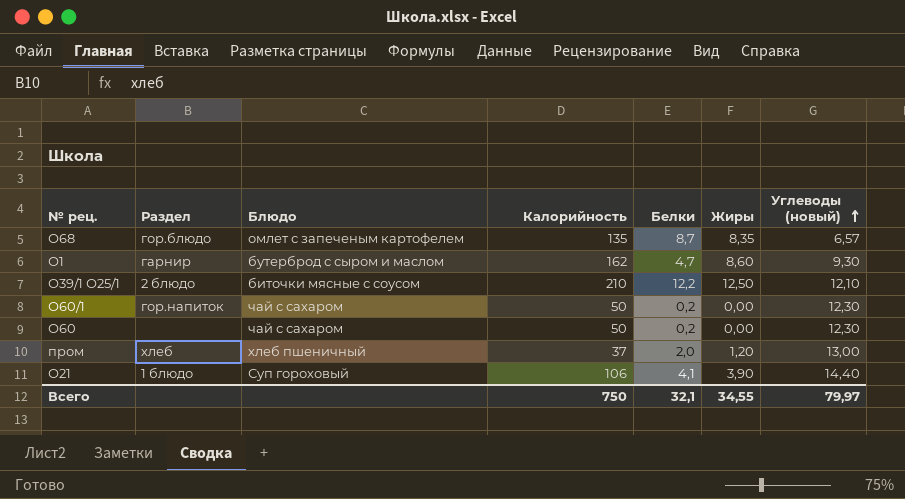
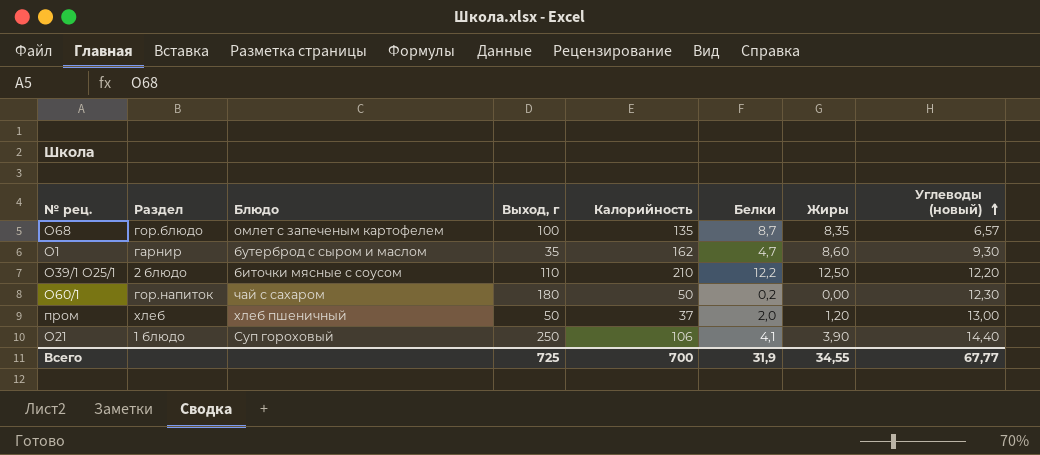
column Выход, г | position: none -> 4
row О60: none | чай с сахаром | 50 | 0,2 | 0,00 | 12,30 -> none
О39/1 О25/1 | Углеводы (новый): 12,10 -> 12,20
Всего | Калорийность: 750 -> 700
Всего | Белки: 32,1 -> 31,9
Всего | Углеводы (новый): 79,97 -> 67,77

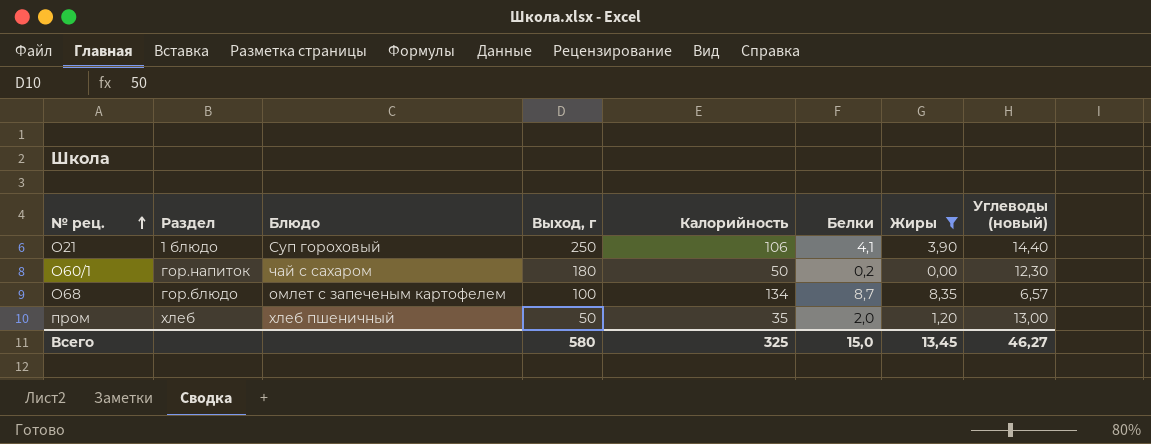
filter: none -> Жиры <= 8,35
row order: Углеводы (новый) ascending -> № рец. ascending
О68 | Калорийность: 135 -> 134
пром | Калорийность: 37 -> 35
Всего | Выход, г: 725 -> 580
Всего | Калорийность: 700 -> 325
Всего | Белки: 31,9 -> 15,0
Всего | Жиры: 34,55 -> 13,45
Всего | Углеводы (новый): 67,77 -> 46,27

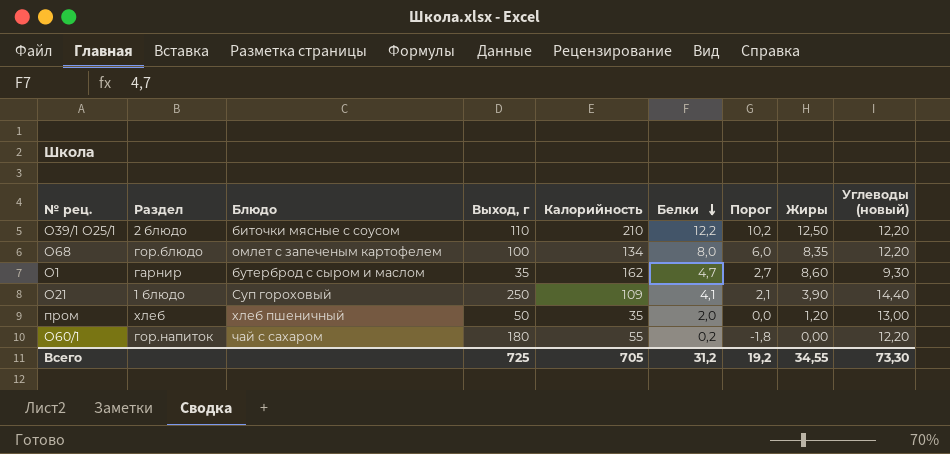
filter: Жиры <= 8,35 -> none
row order: № рец. ascending -> Белки descending
column Порог | formula: none -> [Белки] - 2
О68 | Белки: 8,7 -> 8,0
О68 | Углеводы (новый): 6,57 -> 12,20
О21 | Калорийность: 106 -> 109
О60/1 | Калорийность: 50 -> 55
О60/1 | Углеводы (новый): 12,30 -> 12,20
Всего | Выход, г: 580 -> 725
Всего | Калорийность: 325 -> 705
Всего | Белки: 15,0 -> 31,2
Всего | Жиры: 13,45 -> 34,55
Всего | Углеводы (новый): 46,27 -> 73,30

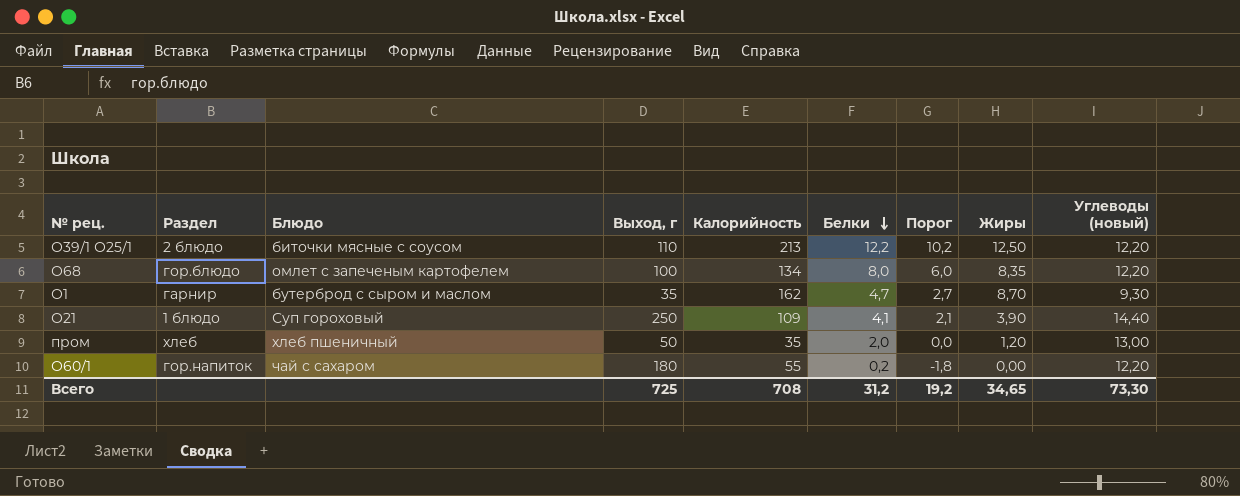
О39/1 О25/1 | Калорийность: 210 -> 213
О1 | Жиры: 8,60 -> 8,70
Всего | Калорийность: 705 -> 708
Всего | Жиры: 34,55 -> 34,65

